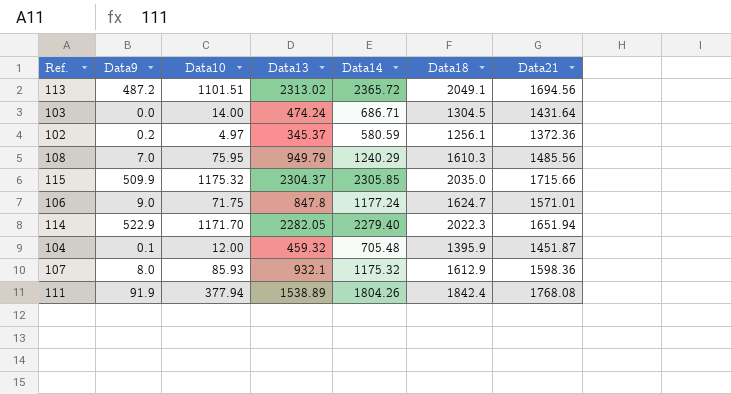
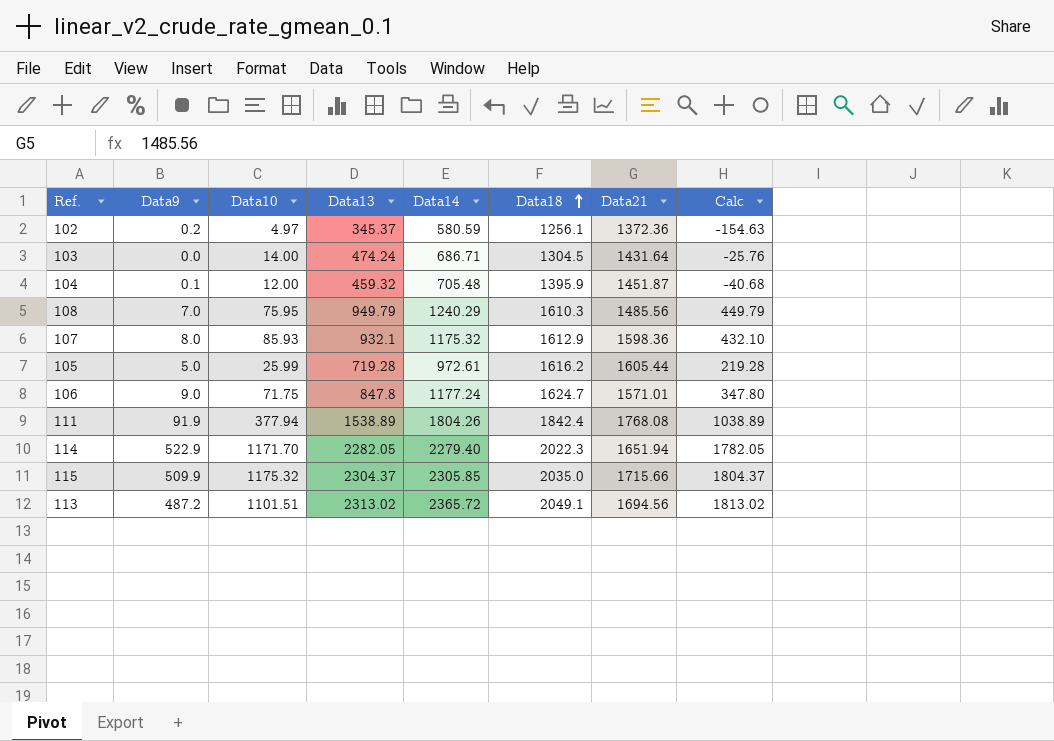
row order: none -> Data18 ascending
column Calc | formula: none -> [Data13] - 500
row 105: none -> 5.0 | 25.99 | 719.28 | 972.61 | 1616.2 | 1605.44 | 219.28

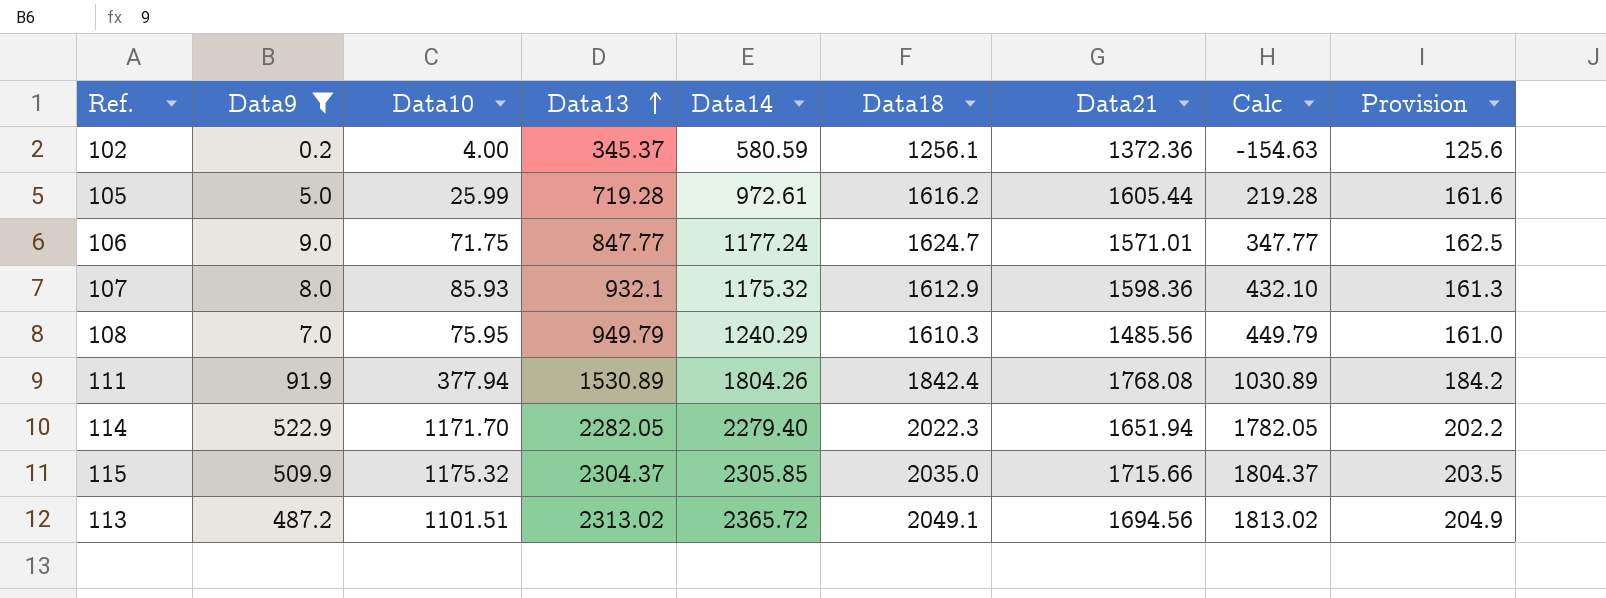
filter: none -> Data9 >= 0.2
row order: Data18 ascending -> Data13 ascending
column Provision | formula: none -> [Data18] * 0.1
102 | Data10: 4.97 -> 4.00
106 | Data13: 847.8 -> 847.77
106 | Calc: 347.80 -> 347.77
111 | Data13: 1538.89 -> 1530.89
111 | Calc: 1038.89 -> 1030.89

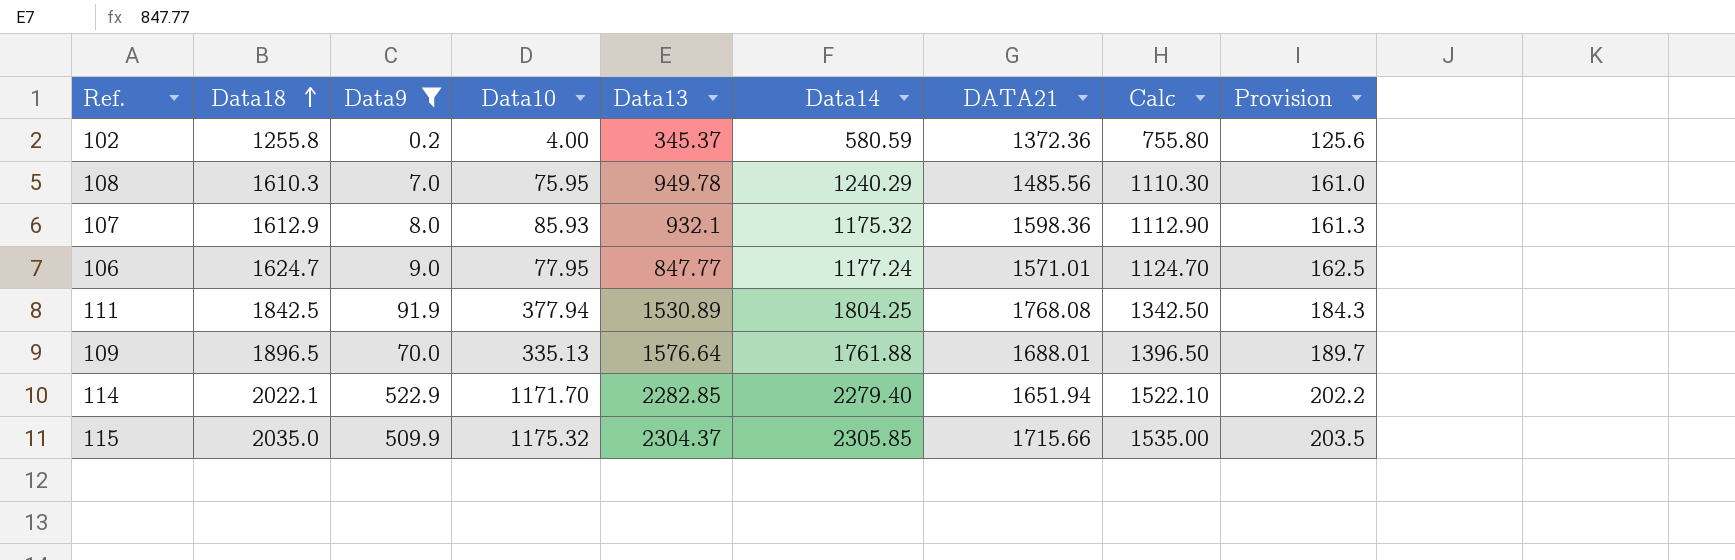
row order: Data13 ascending -> Data18 ascending
column Data18 | position: 6 -> 2
column name: Data21 -> DATA21
column Calc | formula: [Data13] - 500 -> [Data18] - 500
row 105: 5.0 | 25.99 | 719.28 | 972.61 | 1616.2 | 1605.44 | 219.28 | 161.6 -> none
row 113: 487.2 | 1101.51 | 2313.02 | 2365.72 | 2049.1 | 1694.56 | 1813.02 | 204.9 -> none
102 | Data18: 1256.1 -> 1255.8
108 | Data13: 949.79 -> 949.78
106 | Data10: 71.75 -> 77.95
111 | Data18: 1842.4 -> 1842.5
111 | Data14: 1804.26 -> 1804.25
111 | Provision: 184.2 -> 184.3
row 109: none -> 1896.5 | 70.0 | 335.13 | 1576.64 | 1761.88 | 1688.01 | 1396.50 | 189.7
114 | Data18: 2022.3 -> 2022.1
114 | Data13: 2282.05 -> 2282.85

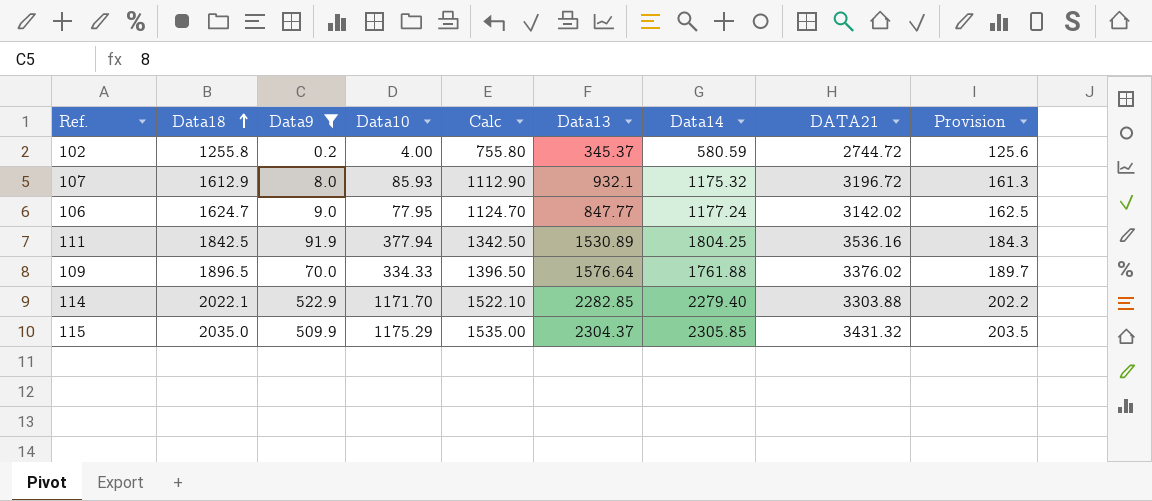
column Calc | position: 8 -> 5
row 108: 1610.3 | 7.0 | 75.95 | 949.78 | 1240.29 | 1485.56 | 1110.30 | 161.0 -> none
102 | DATA21: 1372.36 -> 2744.72
107 | DATA21: 1598.36 -> 3196.72
106 | DATA21: 1571.01 -> 3142.02
111 | DATA21: 1768.08 -> 3536.16
109 | Data10: 335.13 -> 334.33
109 | DATA21: 1688.01 -> 3376.02
114 | DATA21: 1651.94 -> 3303.88
115 | Data10: 1175.32 -> 1175.29
115 | DATA21: 1715.66 -> 3431.32

